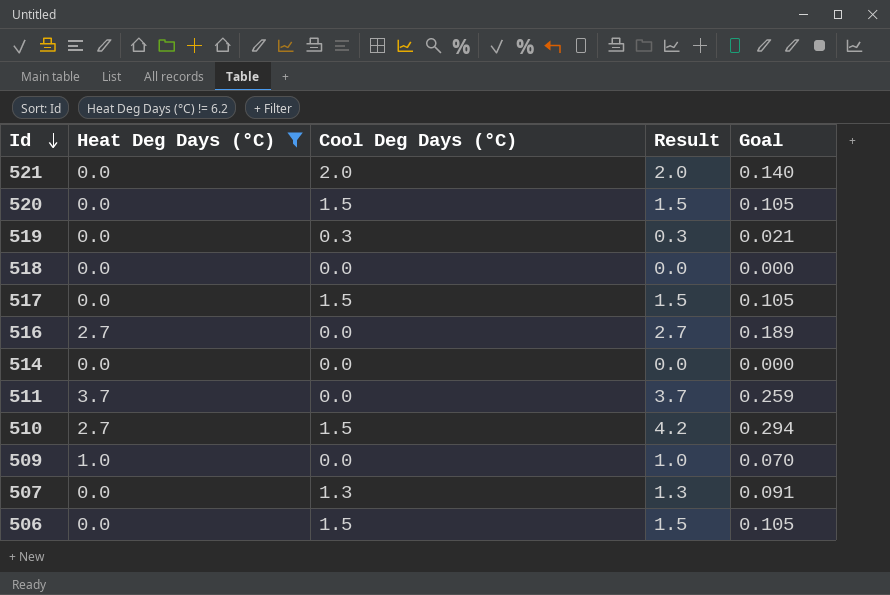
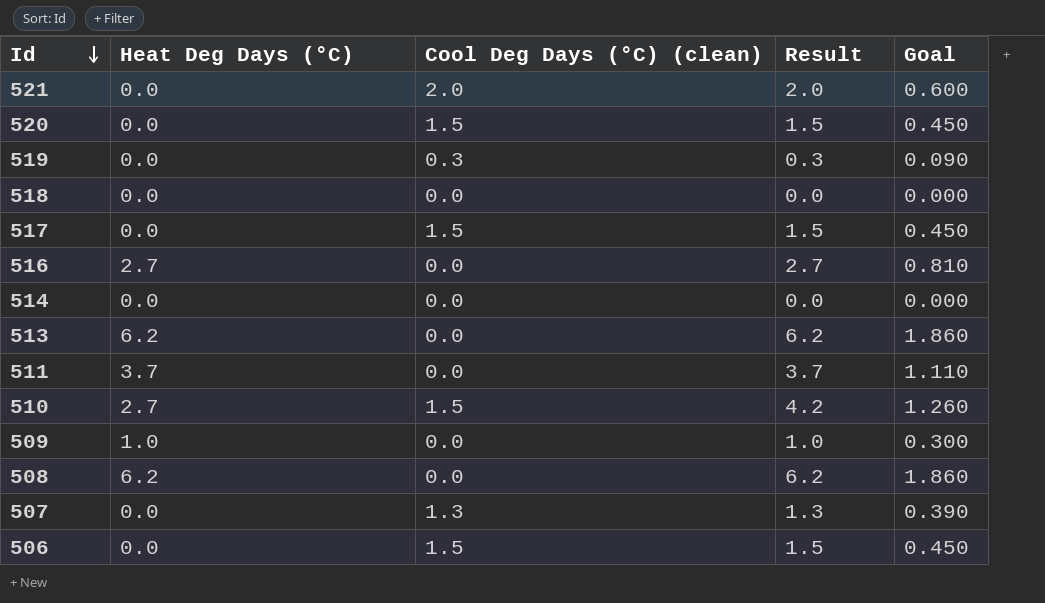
filter: Heat Deg Days (°C) != 6.2 -> none
column name: Cool Deg Days (°C) -> Cool Deg Days (°C) (clean)
column Goal | formula: [Result] * 0.07 -> [Result] * 0.3

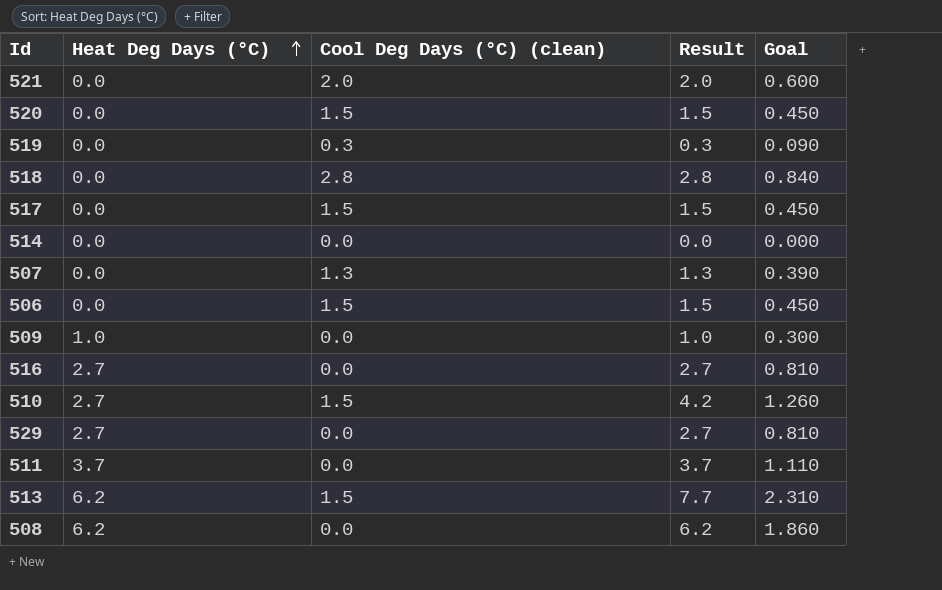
row order: Id descending -> Heat Deg Days (°C) ascending
518 | Cool Deg Days (°C) (clean): 0.0 -> 2.8
518 | Result: 0.0 -> 2.8
518 | Goal: 0.000 -> 0.840
row 529: none -> 2.7 | 0.0 | 2.7 | 0.810
513 | Cool Deg Days (°C) (clean): 0.0 -> 1.5
513 | Result: 6.2 -> 7.7
513 | Goal: 1.860 -> 2.310

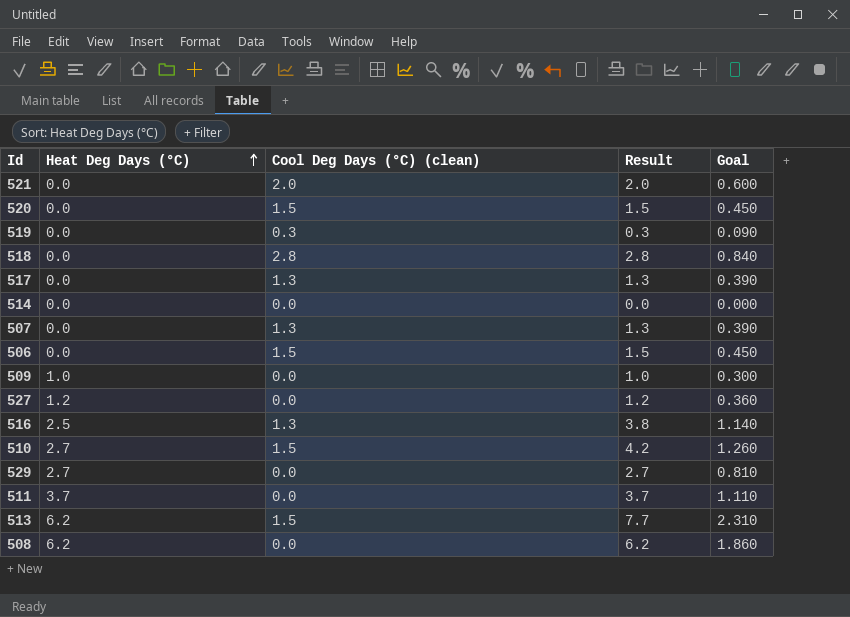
517 | Cool Deg Days (°C) (clean): 1.5 -> 1.3
517 | Result: 1.5 -> 1.3
517 | Goal: 0.450 -> 0.390
row 527: none -> 1.2 | 0.0 | 1.2 | 0.360
516 | Heat Deg Days (°C): 2.7 -> 2.5
516 | Cool Deg Days (°C) (clean): 0.0 -> 1.3
516 | Result: 2.7 -> 3.8
516 | Goal: 0.810 -> 1.140

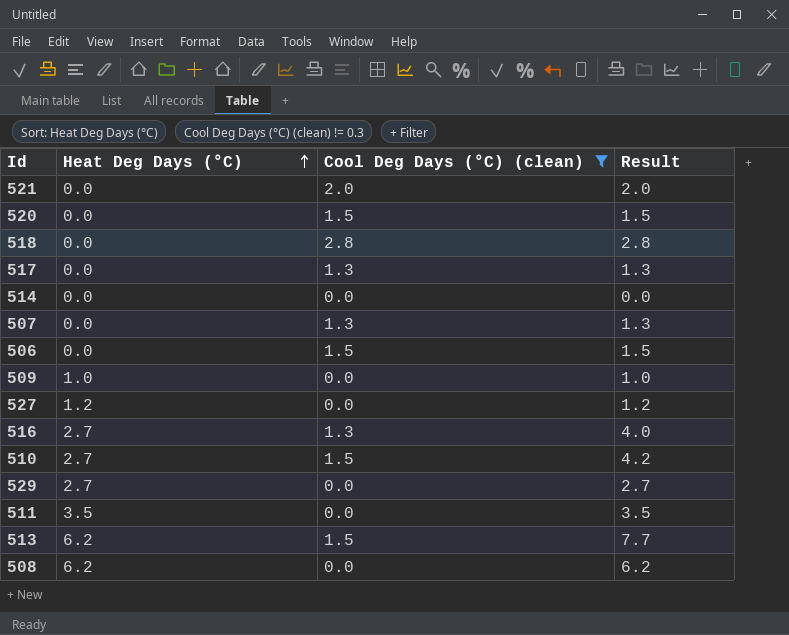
filter: none -> Cool Deg Days (°C) (clean) != 0.3
column Goal | formula: [Result] * 0.3 -> none
516 | Heat Deg Days (°C): 2.5 -> 2.7
516 | Result: 3.8 -> 4.0
511 | Heat Deg Days (°C): 3.7 -> 3.5
511 | Result: 3.7 -> 3.5

